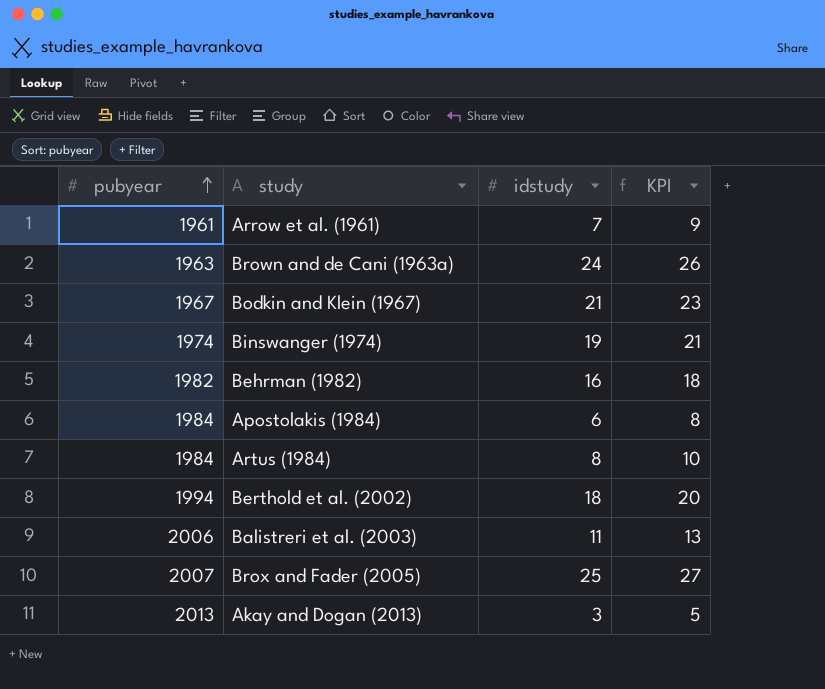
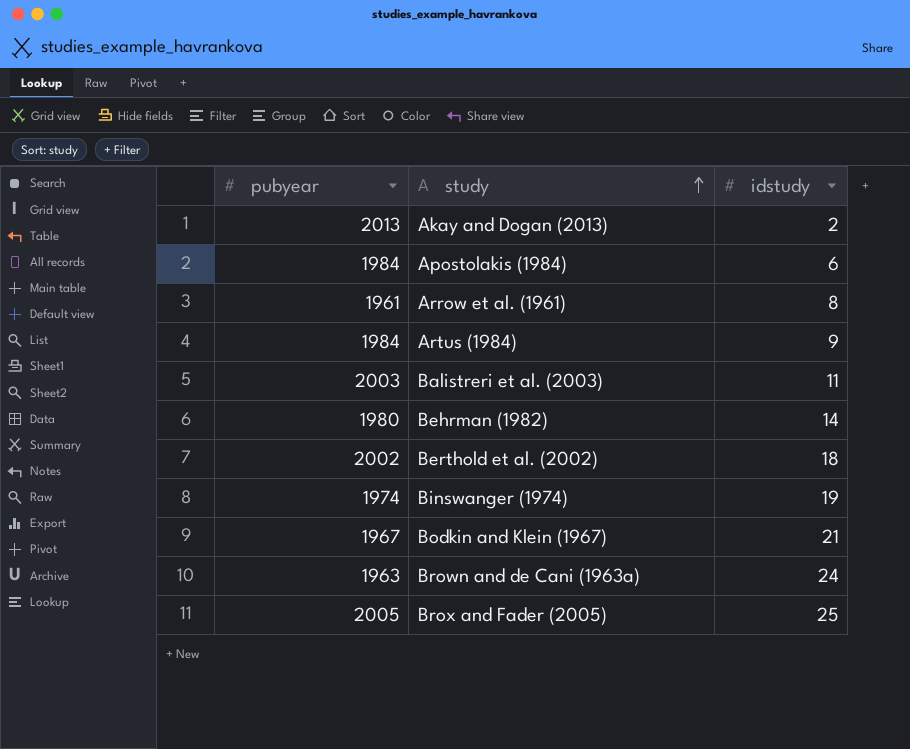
row order: pubyear ascending -> study ascending
column KPI | formula: [idstudy] + 2 -> none
Akay and Dogan (2013) | idstudy: 3 -> 2
Arrow et al. (1961) | idstudy: 7 -> 8
Artus (1984) | idstudy: 8 -> 9
Balistreri et al. (2003) | pubyear: 2006 -> 2003
Behrman (1982) | pubyear: 1982 -> 1980
Behrman (1982) | idstudy: 16 -> 14
Berthold et al. (2002) | pubyear: 1994 -> 2002
Brox and Fader (2005) | pubyear: 2007 -> 2005

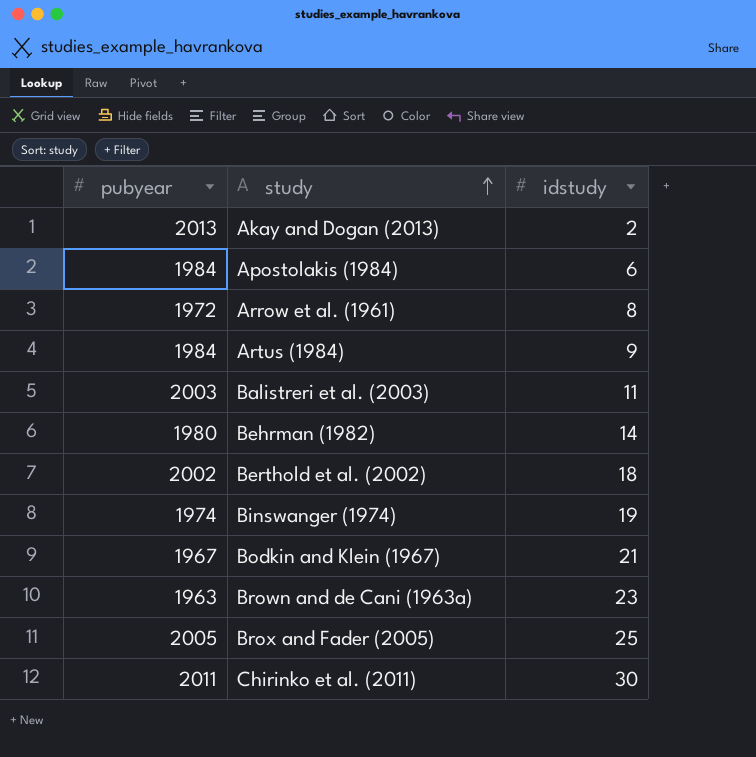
Arrow et al. (1961) | pubyear: 1961 -> 1972
Brown and de Cani (1963a) | idstudy: 24 -> 23
row Chirinko et al. (2011): none -> 2011 | 30

